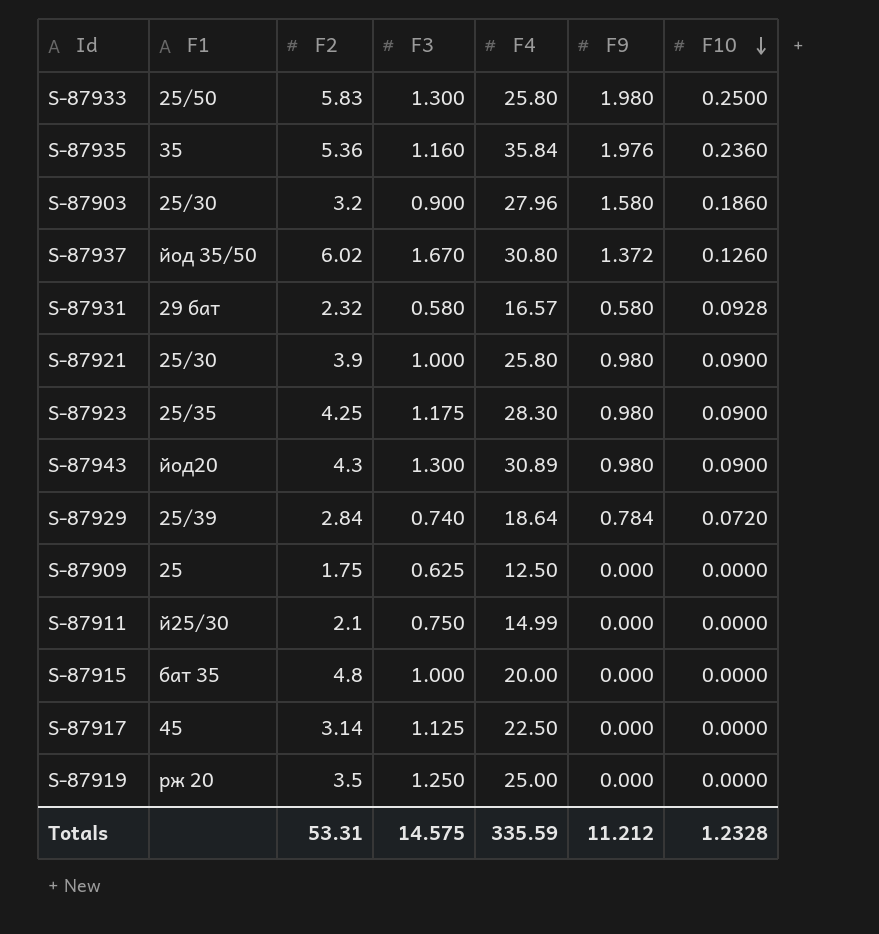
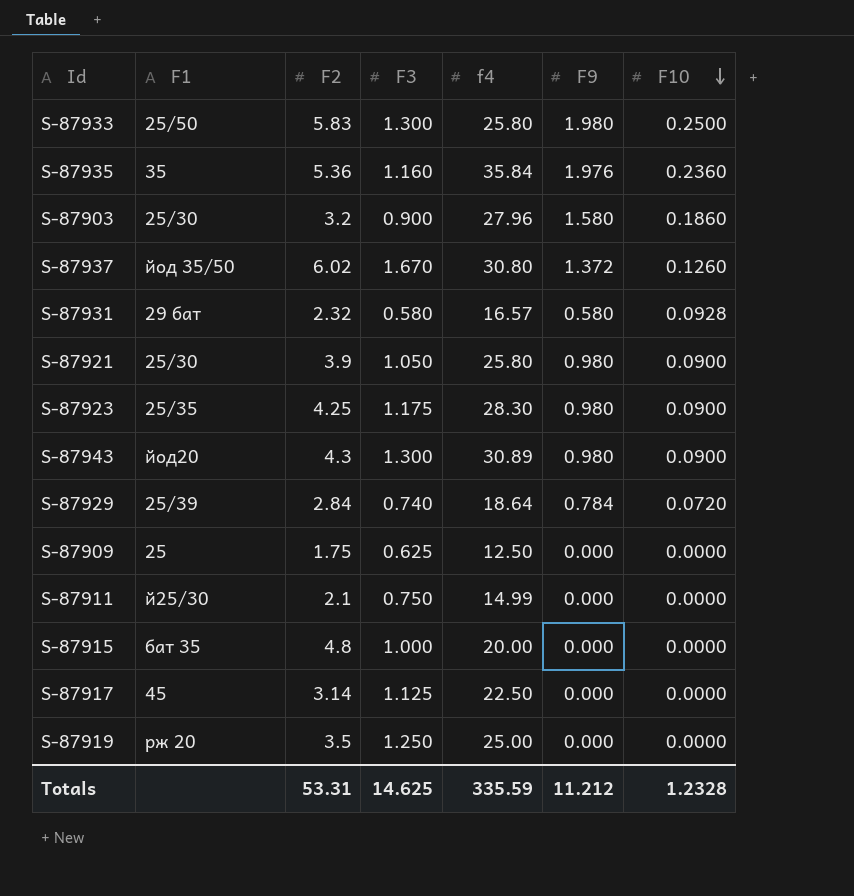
column name: F4 -> f4
S-87921 | F3: 1.000 -> 1.050
Totals | F3: 14.575 -> 14.625

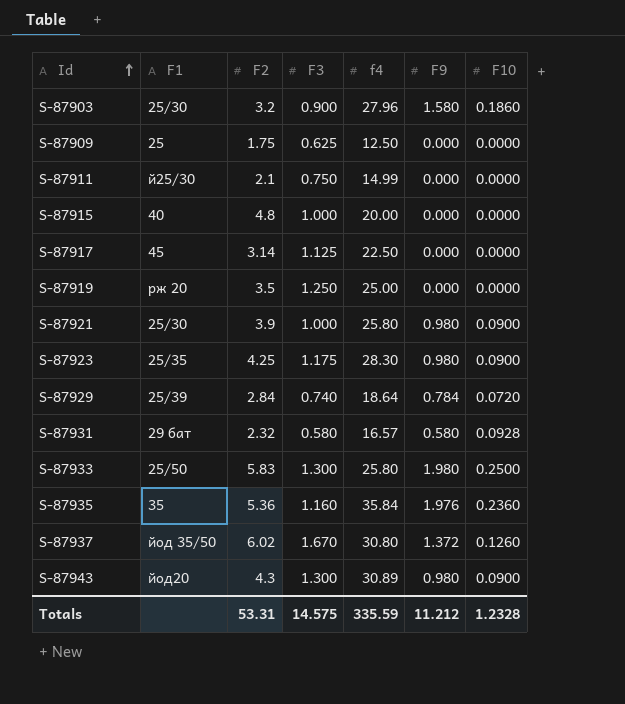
row order: F10 descending -> Id ascending
S-87915 | F1: бат 35 -> 40
S-87921 | F3: 1.050 -> 1.000
Totals | F3: 14.625 -> 14.575

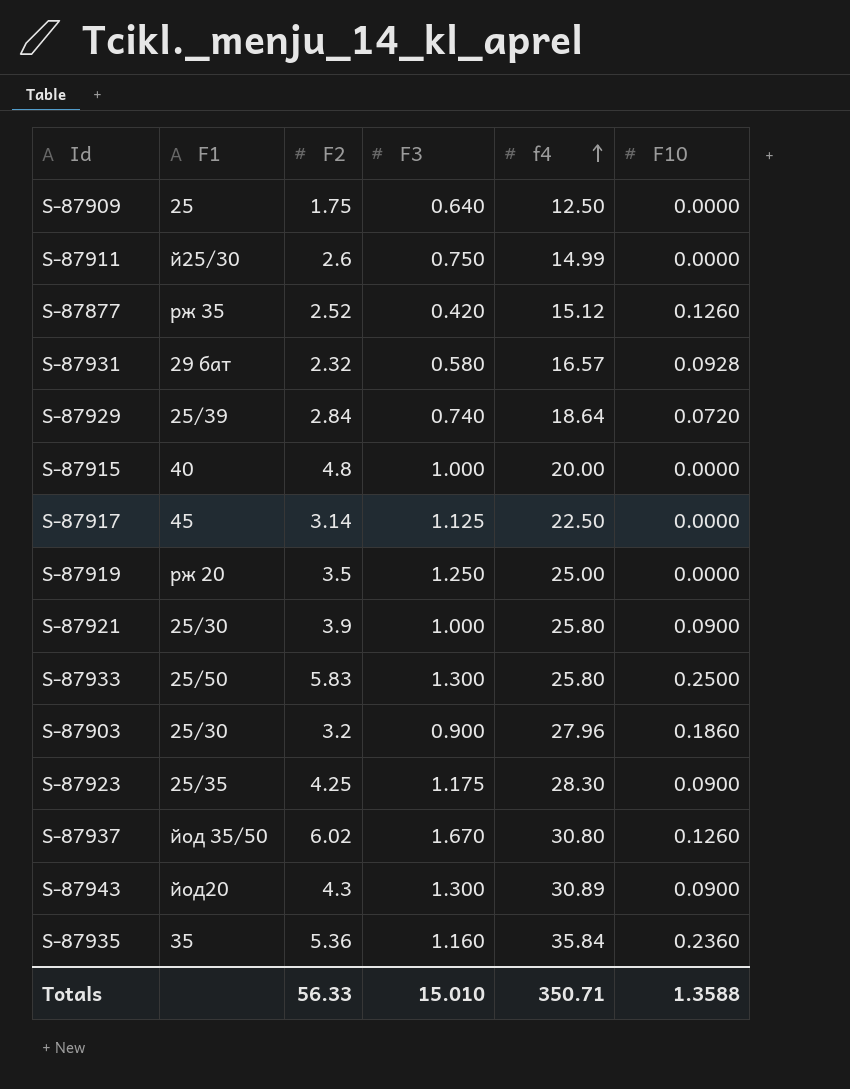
row order: Id ascending -> f4 ascending
column F9 | position: 6 -> none
S-87909 | F3: 0.625 -> 0.640
S-87911 | F2: 2.1 -> 2.6
row S-87877: none -> рж 35 | 2.52 | 0.420 | 15.12 | 0.1260
Totals | F2: 53.31 -> 56.33
Totals | F3: 14.575 -> 15.010
Totals | f4: 335.59 -> 350.71
Totals | F10: 1.2328 -> 1.3588

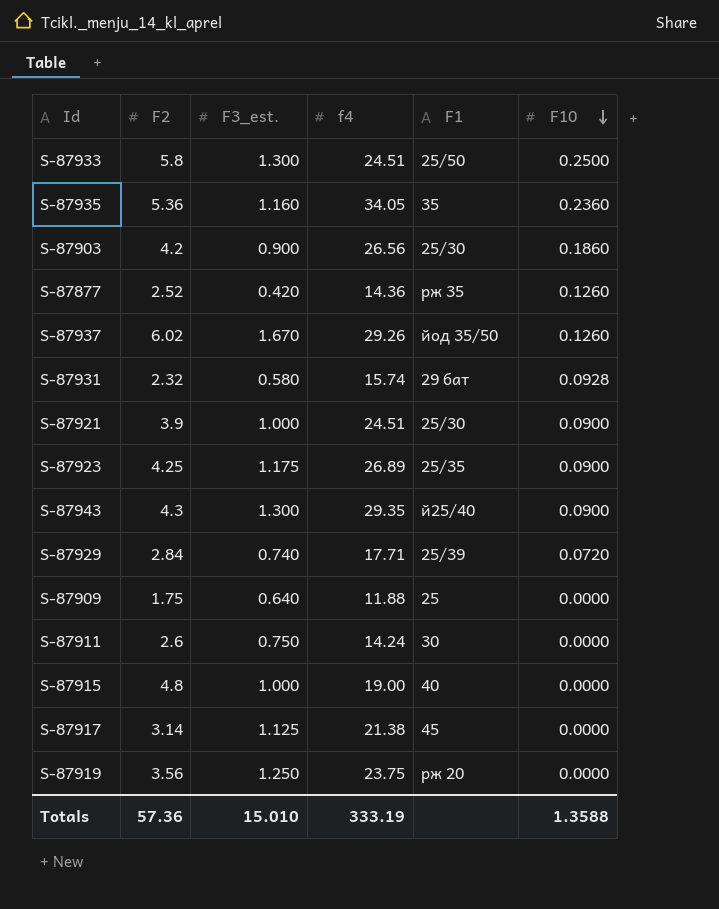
row order: f4 ascending -> F10 descending
column name: F3 -> F3_est.
column F1 | position: 2 -> 5
S-87933 | F2: 5.83 -> 5.8
S-87933 | f4: 25.80 -> 24.51
S-87935 | f4: 35.84 -> 34.05
S-87903 | F2: 3.2 -> 4.2
S-87903 | f4: 27.96 -> 26.56
S-87877 | f4: 15.12 -> 14.36
S-87937 | f4: 30.80 -> 29.26
S-87931 | f4: 16.57 -> 15.74
S-87921 | f4: 25.80 -> 24.51
S-87923 | f4: 28.30 -> 26.89
S-87943 | f4: 30.89 -> 29.35
S-87943 | F1: йод20 -> й25/40
S-87929 | f4: 18.64 -> 17.71
S-87909 | f4: 12.50 -> 11.88
S-87911 | f4: 14.99 -> 14.24
S-87911 | F1: й25/30 -> 30
S-87915 | f4: 20.00 -> 19.00
S-87917 | f4: 22.50 -> 21.38
S-87919 | F2: 3.5 -> 3.56
S-87919 | f4: 25.00 -> 23.75
Totals | F2: 56.33 -> 57.36
Totals | f4: 350.71 -> 333.19

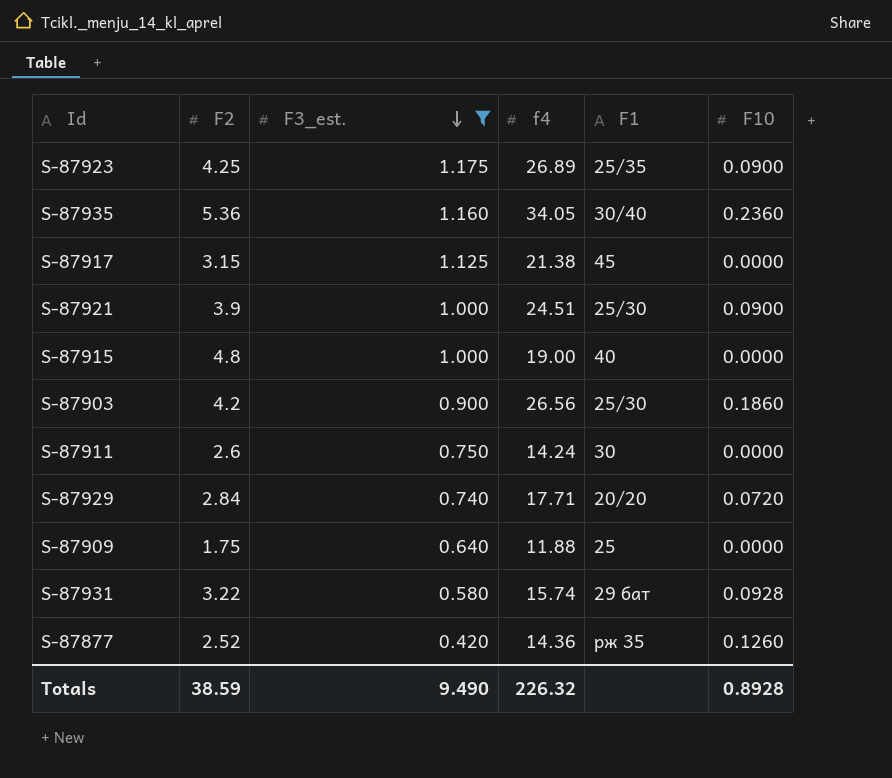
filter: none -> F3_est. <= 1.175
row order: F10 descending -> F3_est. descending
S-87935 | F1: 35 -> 30/40
S-87917 | F2: 3.14 -> 3.15
S-87929 | F1: 25/39 -> 20/20
S-87931 | F2: 2.32 -> 3.22
Totals | F2: 57.36 -> 38.59
Totals | F3_est.: 15.010 -> 9.490
Totals | f4: 333.19 -> 226.32
Totals | F10: 1.3588 -> 0.8928

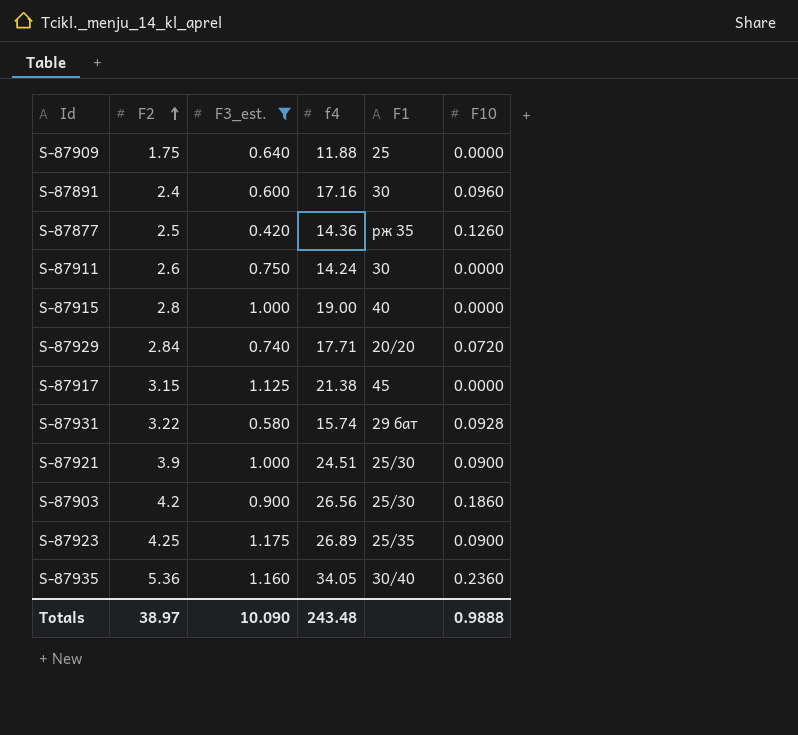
row order: F3_est. descending -> F2 ascending
row S-87891: none -> 2.4 | 0.600 | 17.16 | 30 | 0.0960
S-87877 | F2: 2.52 -> 2.5
S-87915 | F2: 4.8 -> 2.8
Totals | F2: 38.59 -> 38.97
Totals | F3_est.: 9.490 -> 10.090
Totals | f4: 226.32 -> 243.48
Totals | F10: 0.8928 -> 0.9888

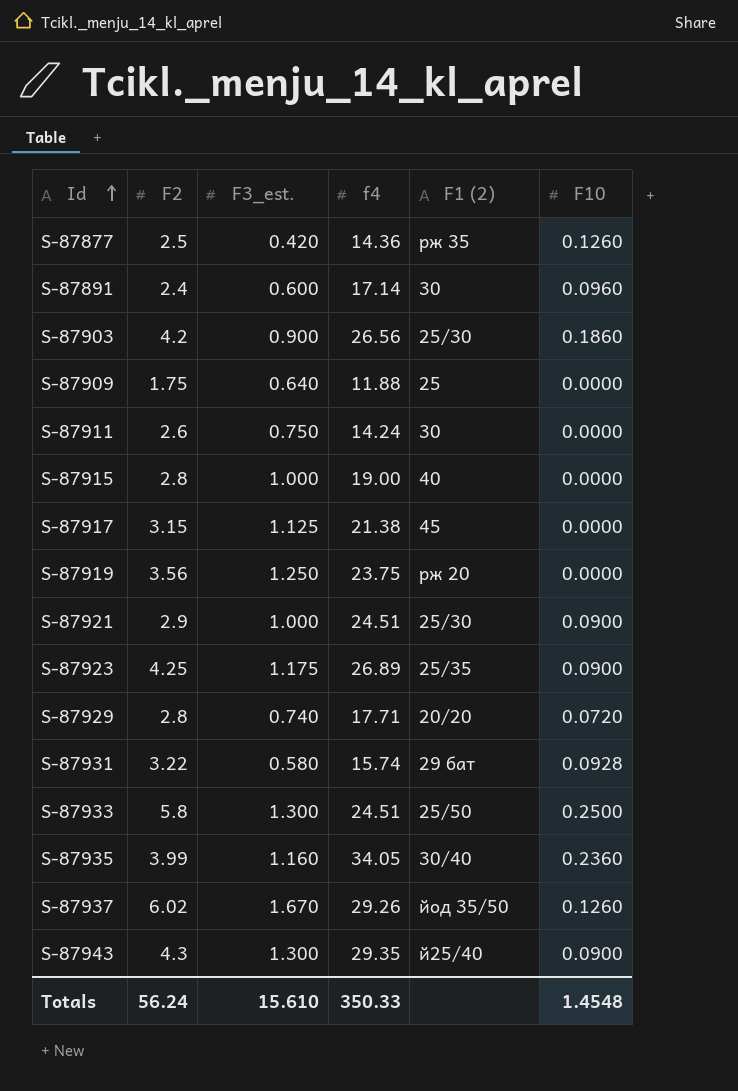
filter: F3_est. <= 1.175 -> none
row order: F2 ascending -> Id ascending
column name: F1 -> F1 (2)
S-87891 | f4: 17.16 -> 17.14
S-87921 | F2: 3.9 -> 2.9
S-87929 | F2: 2.84 -> 2.8
S-87935 | F2: 5.36 -> 3.99
Totals | F2: 38.97 -> 56.24
Totals | F3_est.: 10.090 -> 15.610
Totals | f4: 243.48 -> 350.33
Totals | F10: 0.9888 -> 1.4548

